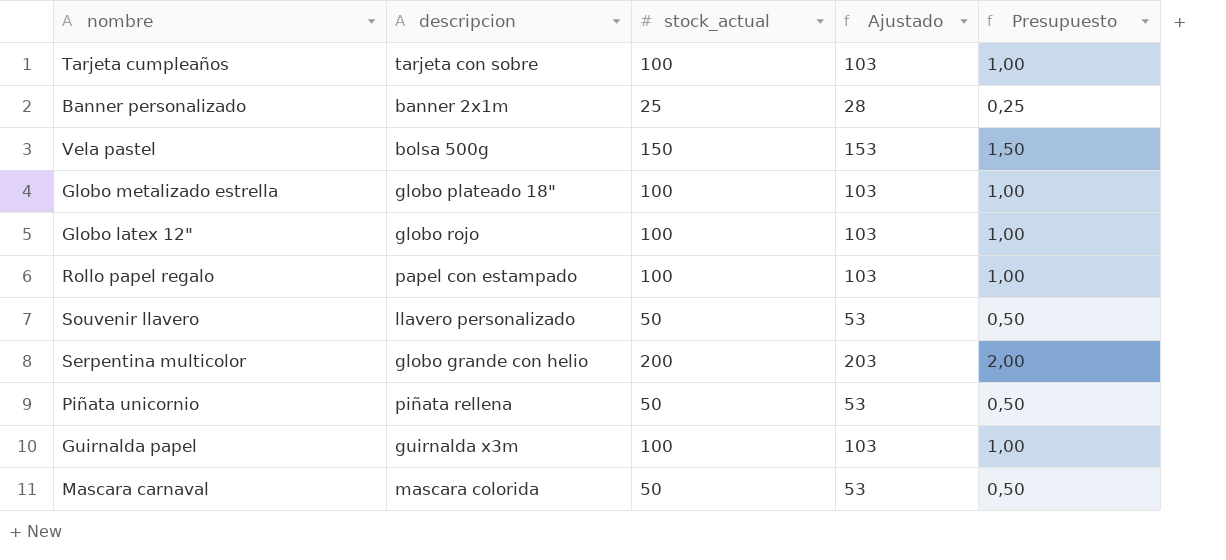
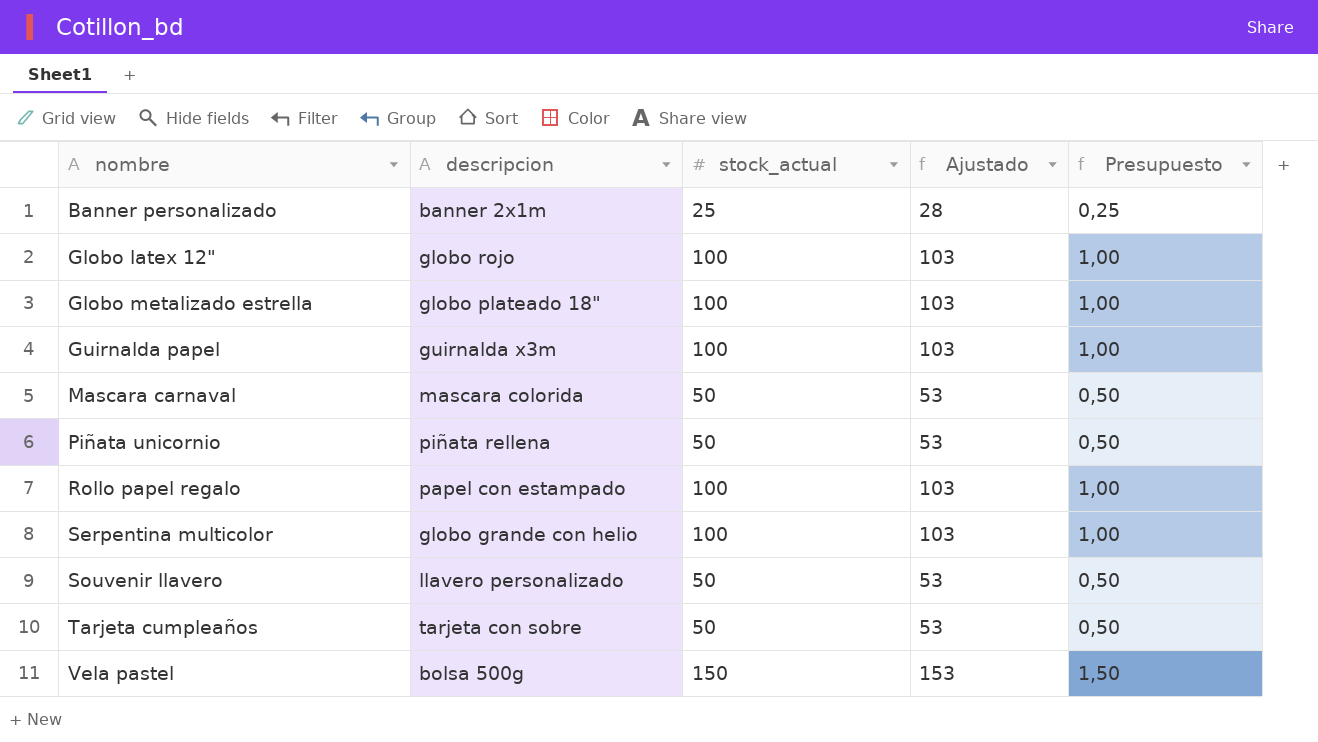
row order: none -> nombre ascending
Serpentina multicolor | stock_actual: 200 -> 100
Serpentina multicolor | Ajustado: 203 -> 103
Serpentina multicolor | Presupuesto: 2,00 -> 1,00
Tarjeta cumpleaños | stock_actual: 100 -> 50
Tarjeta cumpleaños | Ajustado: 103 -> 53
Tarjeta cumpleaños | Presupuesto: 1,00 -> 0,50

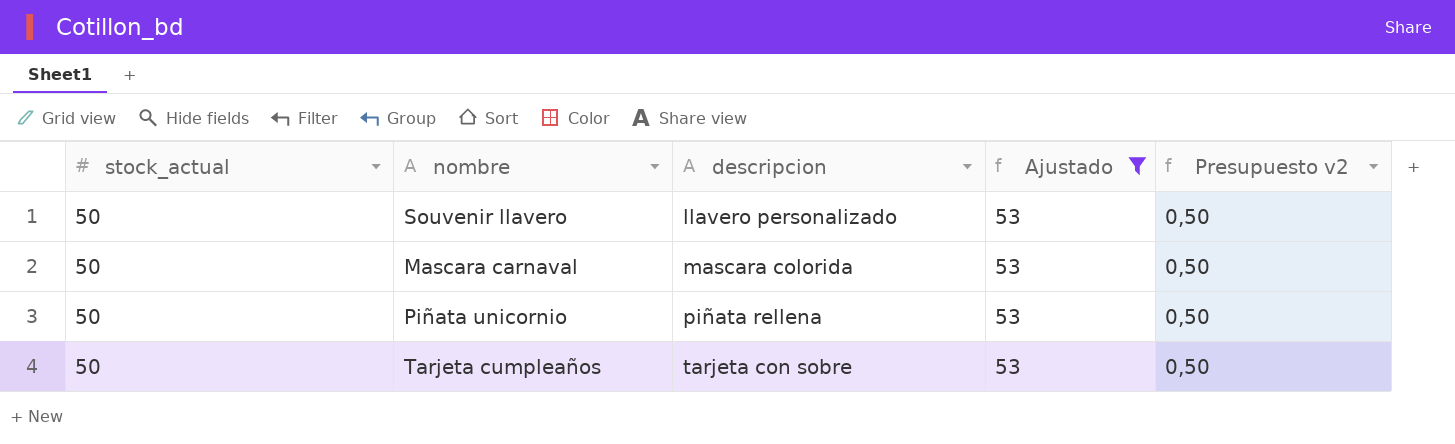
filter: none -> Ajustado = 53
row order: nombre ascending -> descripcion ascending
column stock_actual | position: 3 -> 1
column name: Presupuesto -> Presupuesto v2

